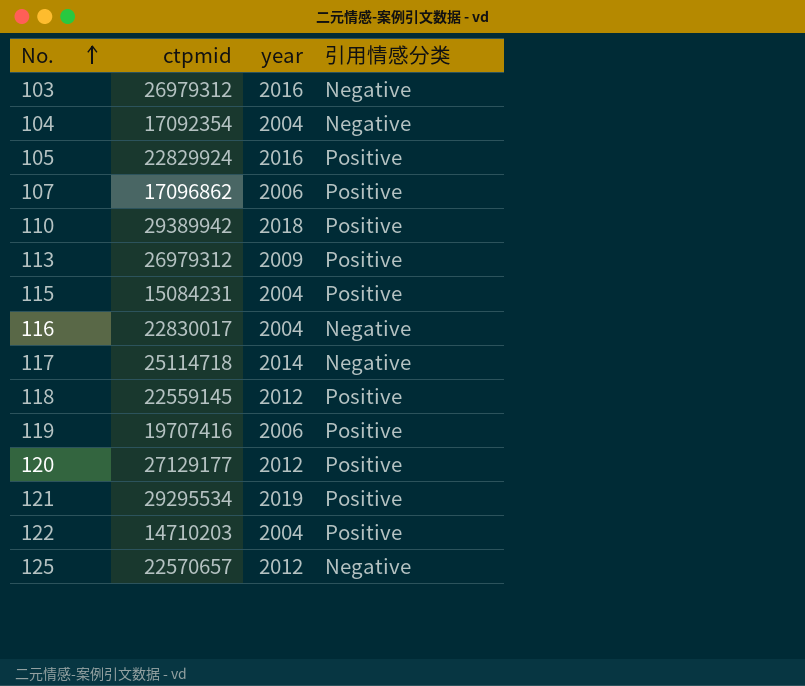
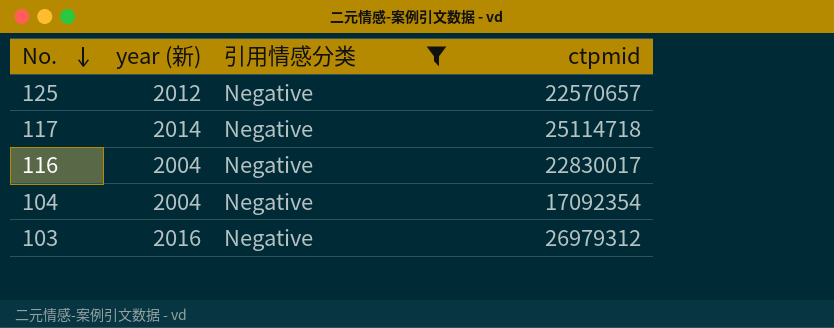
filter: none -> 引用情感分类 = Negative
row order: No. ascending -> No. descending
column name: year -> year (新)
column ctpmid | position: 2 -> 4

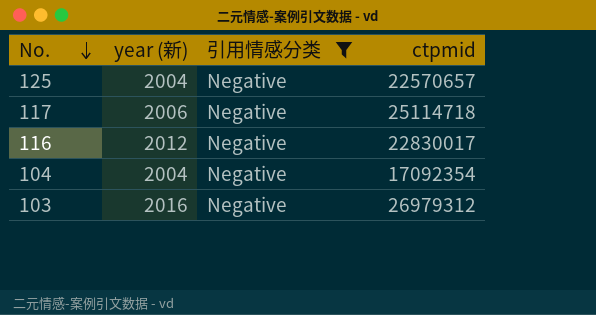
125 | year (新): 2012 -> 2004
117 | year (新): 2014 -> 2006
116 | year (新): 2004 -> 2012

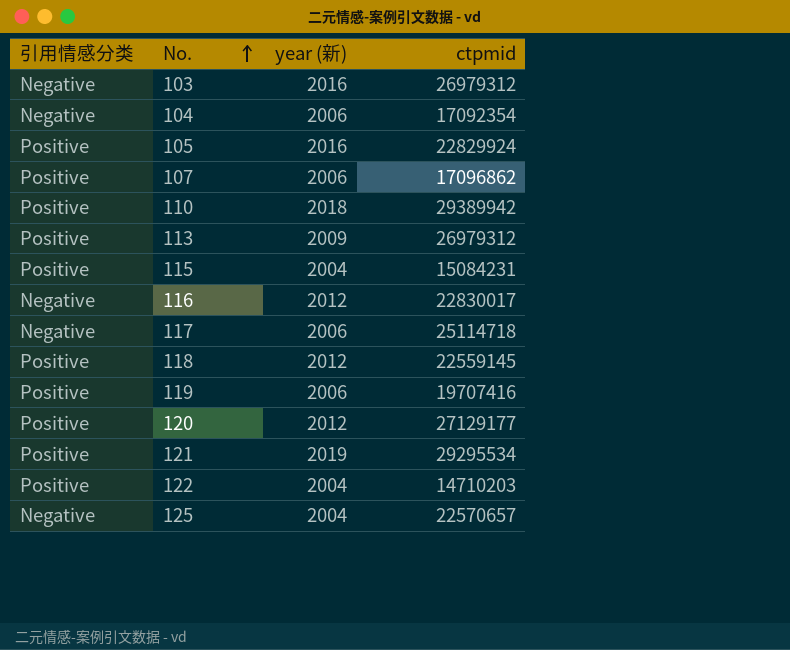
filter: 引用情感分类 = Negative -> none
row order: No. descending -> No. ascending
column 引用情感分类 | position: 3 -> 1
104 | year (新): 2004 -> 2006

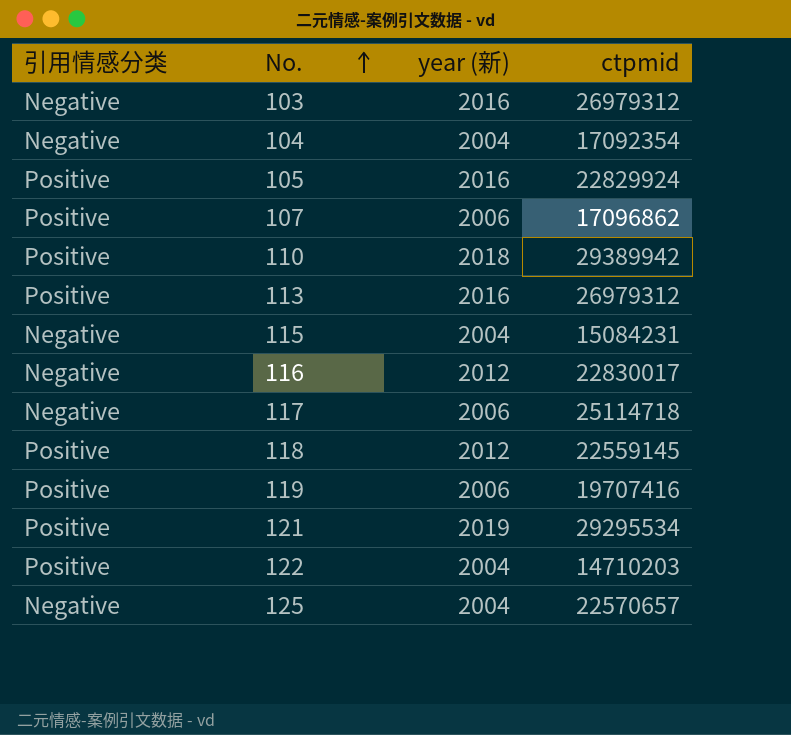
row 120: Positive | 2012 | 27129177 -> none
104 | year (新): 2006 -> 2004
113 | year (新): 2009 -> 2016
115 | 引用情感分类: Positive -> Negative

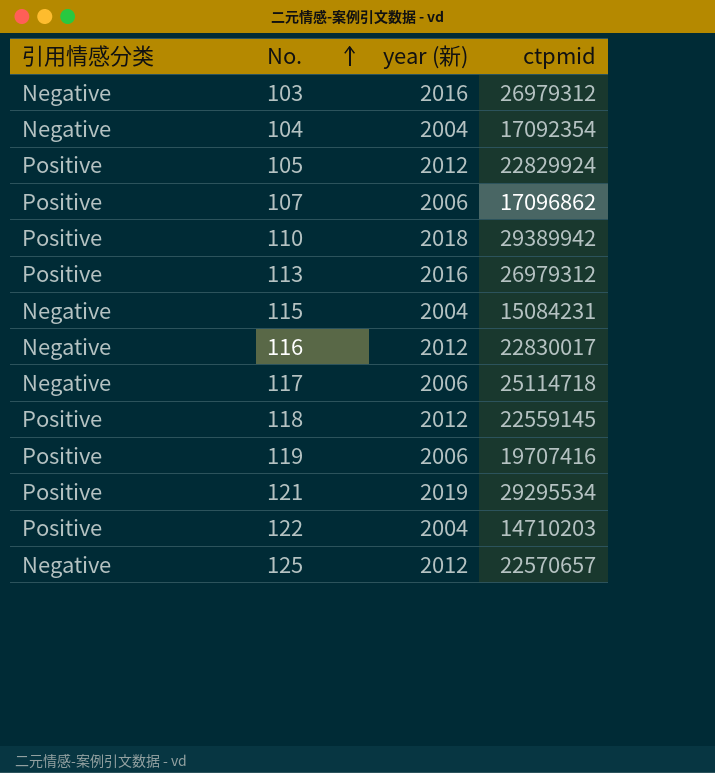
105 | year (新): 2016 -> 2012
125 | year (新): 2004 -> 2012

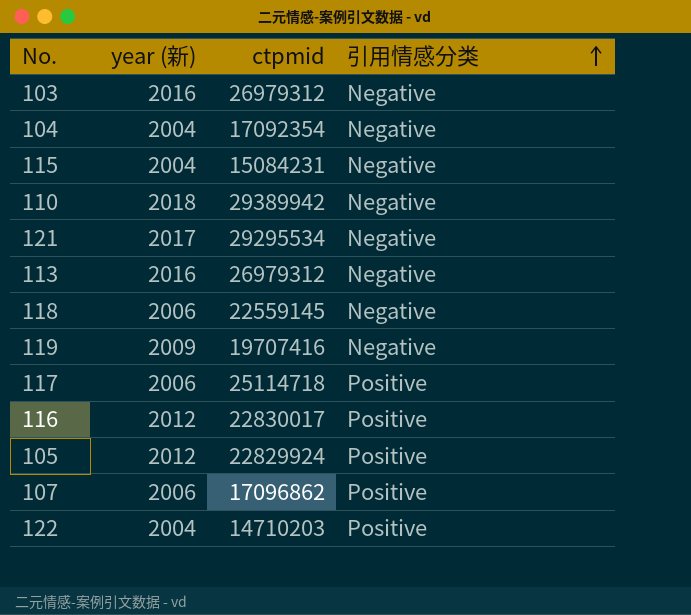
row order: No. ascending -> 引用情感分类 ascending
column 引用情感分类 | position: 1 -> 4
row 125: Negative | 2012 | 22570657 -> none
110 | 引用情感分类: Positive -> Negative
121 | year (新): 2019 -> 2017
121 | 引用情感分类: Positive -> Negative
113 | 引用情感分类: Positive -> Negative
118 | year (新): 2012 -> 2006
118 | 引用情感分类: Positive -> Negative
119 | year (新): 2006 -> 2009
119 | 引用情感分类: Positive -> Negative
117 | 引用情感分类: Negative -> Positive
116 | 引用情感分类: Negative -> Positive

